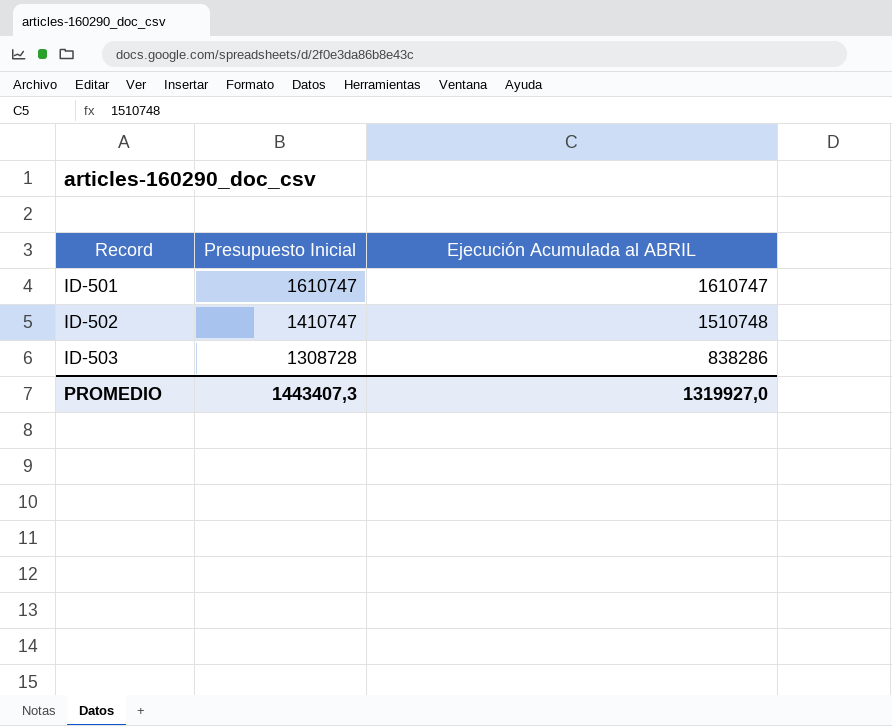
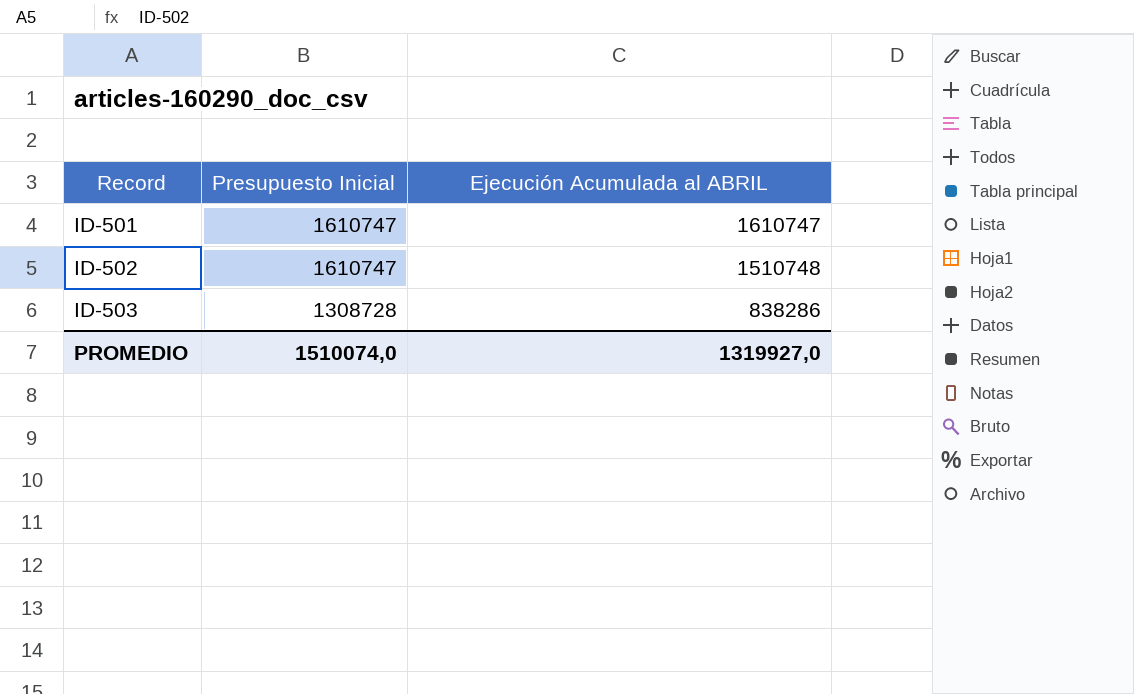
ID-502 | Presupuesto Inicial: 1410747 -> 1610747
PROMEDIO | Presupuesto Inicial: 1443407,3 -> 1510074,0

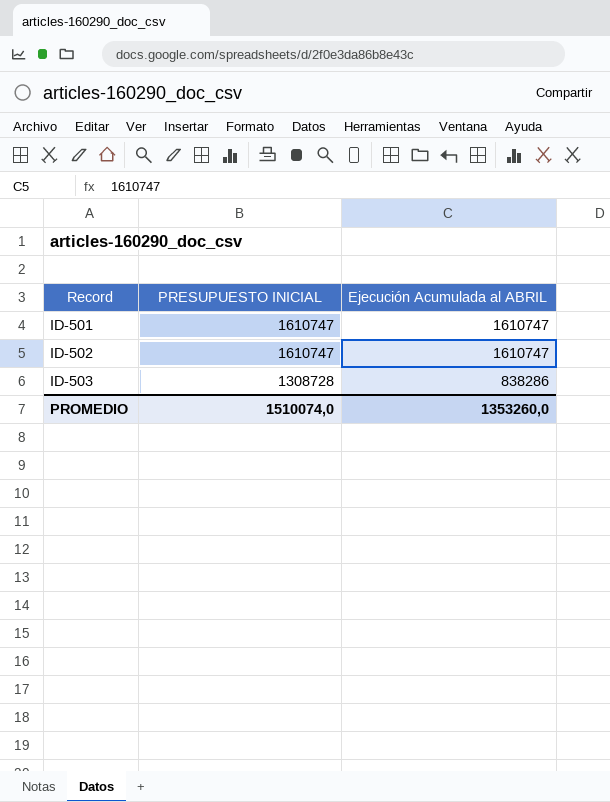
column name: Presupuesto Inicial -> PRESUPUESTO INICIAL
ID-502 | Ejecución Acumulada al ABRIL: 1510748 -> 1610747
PROMEDIO | Ejecución Acumulada al ABRIL: 1319927,0 -> 1353260,0

